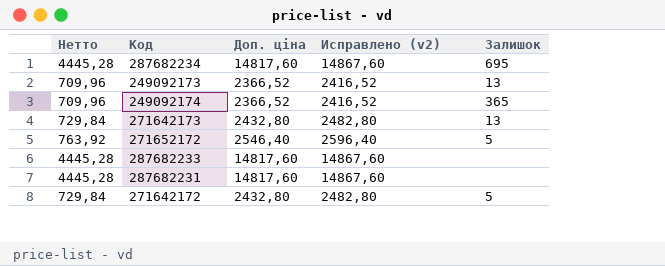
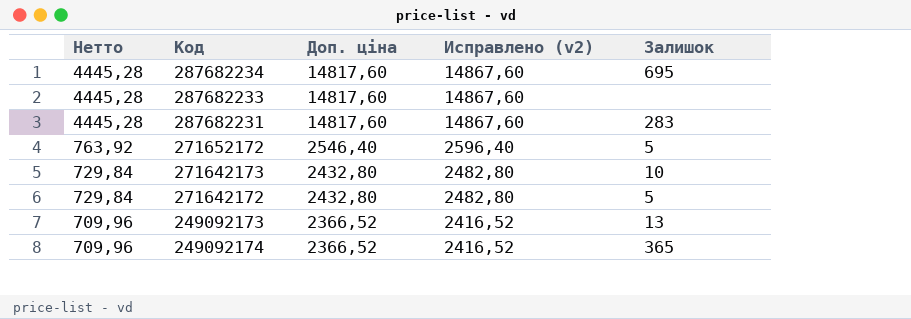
row order: none -> Нетто descending
287682231 | Залишок: none -> 283
271642173 | Залишок: 13 -> 10

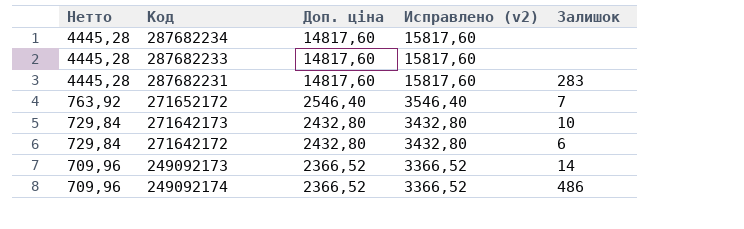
column Исправлено (v2) | formula: [Доп. ціна] + 50 -> [Доп. ціна] + 1000
287682234 | Залишок: 695 -> none
271652172 | Залишок: 5 -> 7
271642172 | Залишок: 5 -> 6
249092173 | Залишок: 13 -> 14
249092174 | Залишок: 365 -> 486

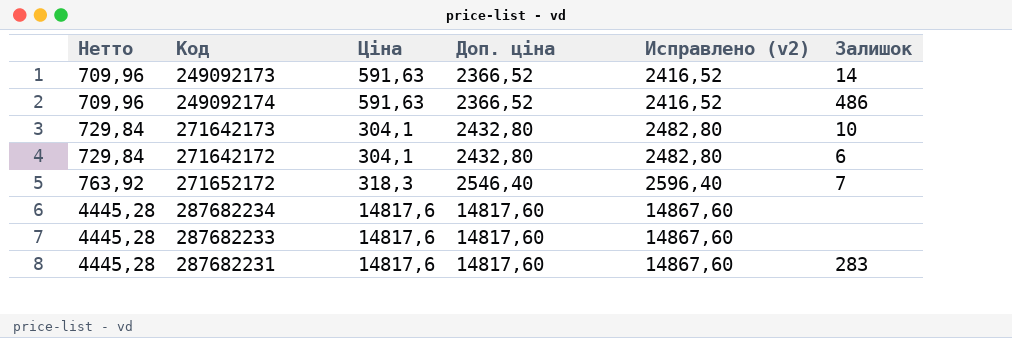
row order: Нетто descending -> Нетто ascending
column Ціна | position: none -> 3
column Исправлено (v2) | formula: [Доп. ціна] + 1000 -> [Доп. ціна] + 50

